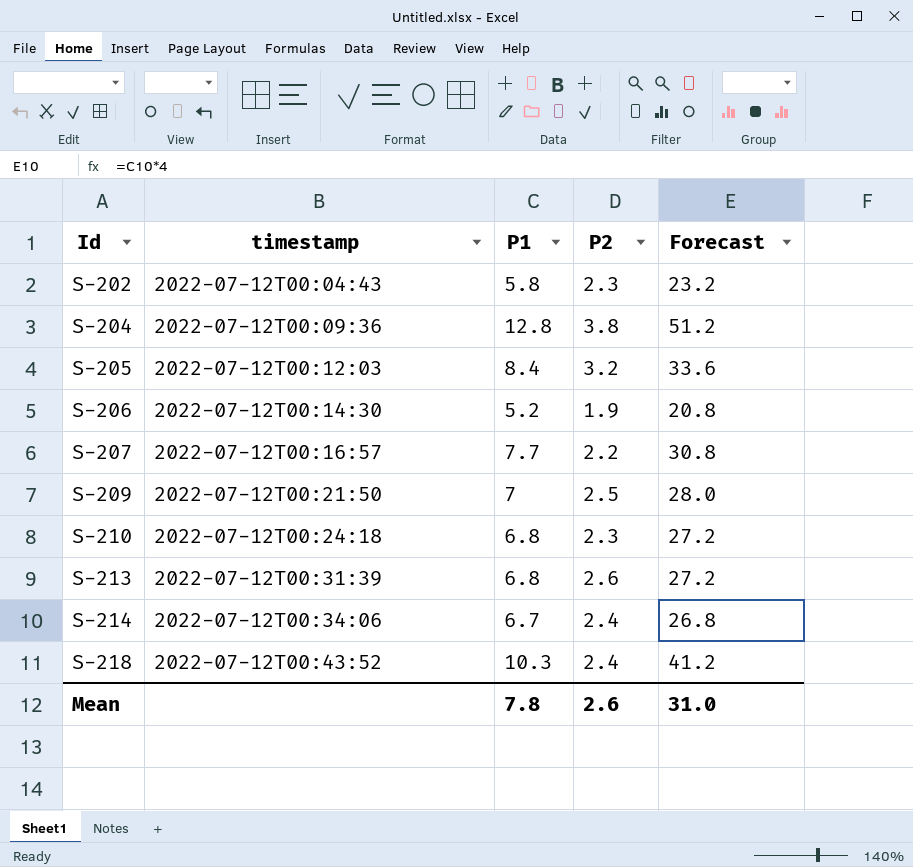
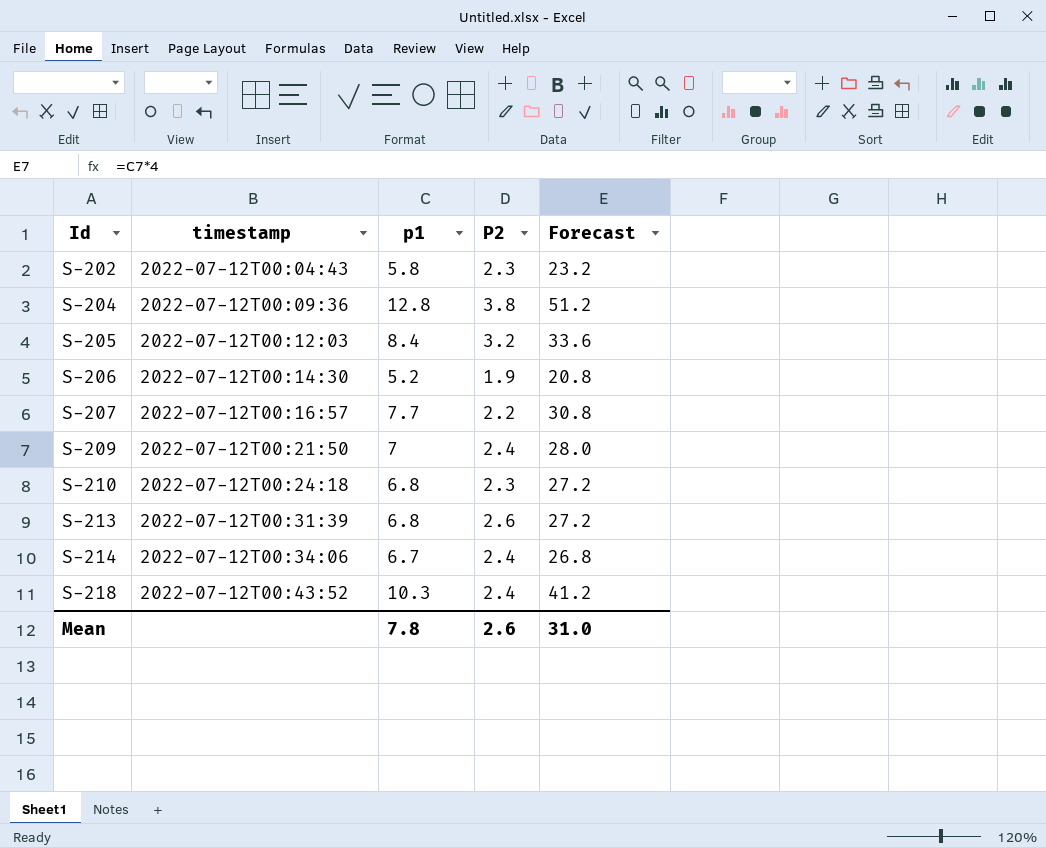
column name: P1 -> p1
S-209 | P2: 2.5 -> 2.4

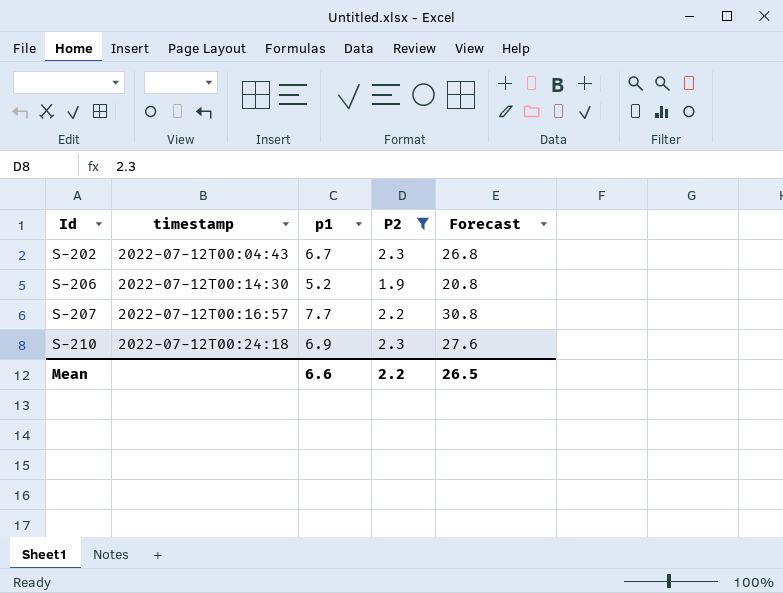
filter: none -> P2 <= 2.3
S-202 | p1: 5.8 -> 6.7
S-202 | Forecast: 23.2 -> 26.8
S-210 | p1: 6.8 -> 6.9
S-210 | Forecast: 27.2 -> 27.6
Mean | p1: 7.8 -> 6.6
Mean | P2: 2.6 -> 2.2
Mean | Forecast: 31.0 -> 26.5

